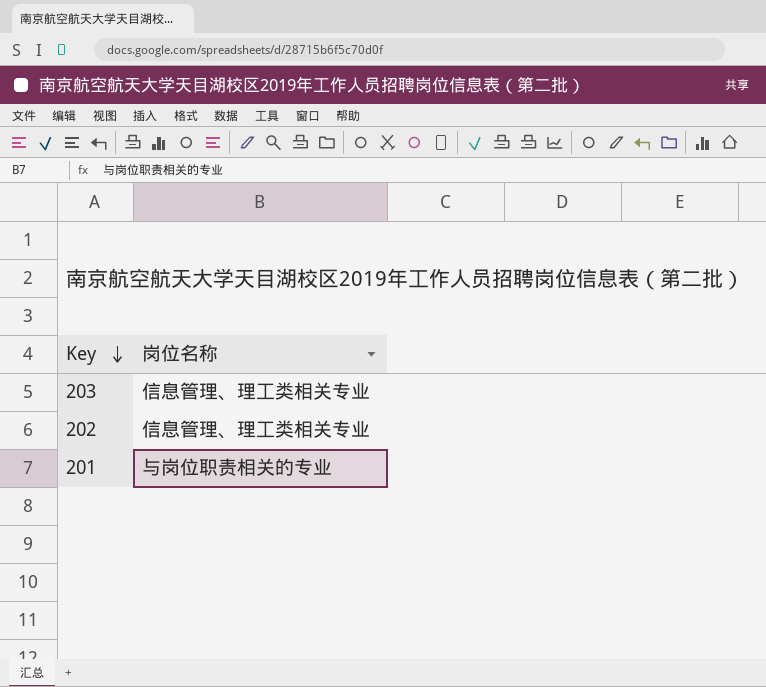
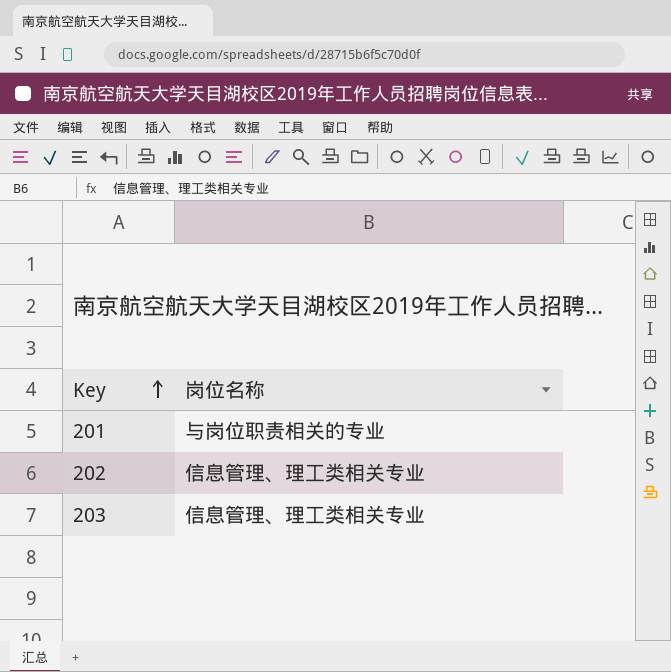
row order: Key descending -> Key ascending

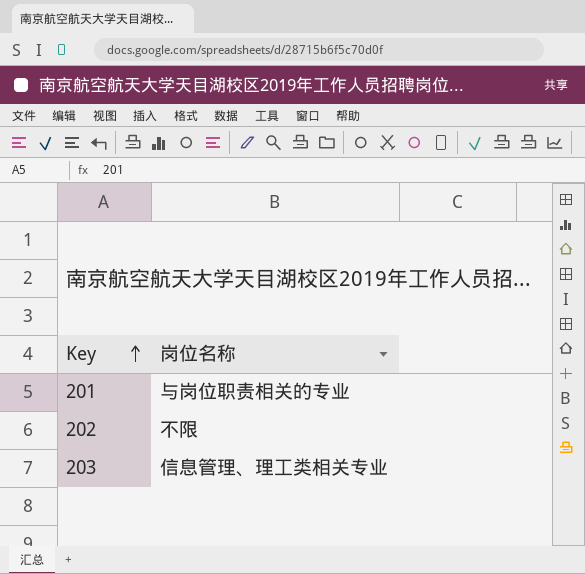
202 | 岗位名称: 信息管理、理工类相关专业 -> 不限

